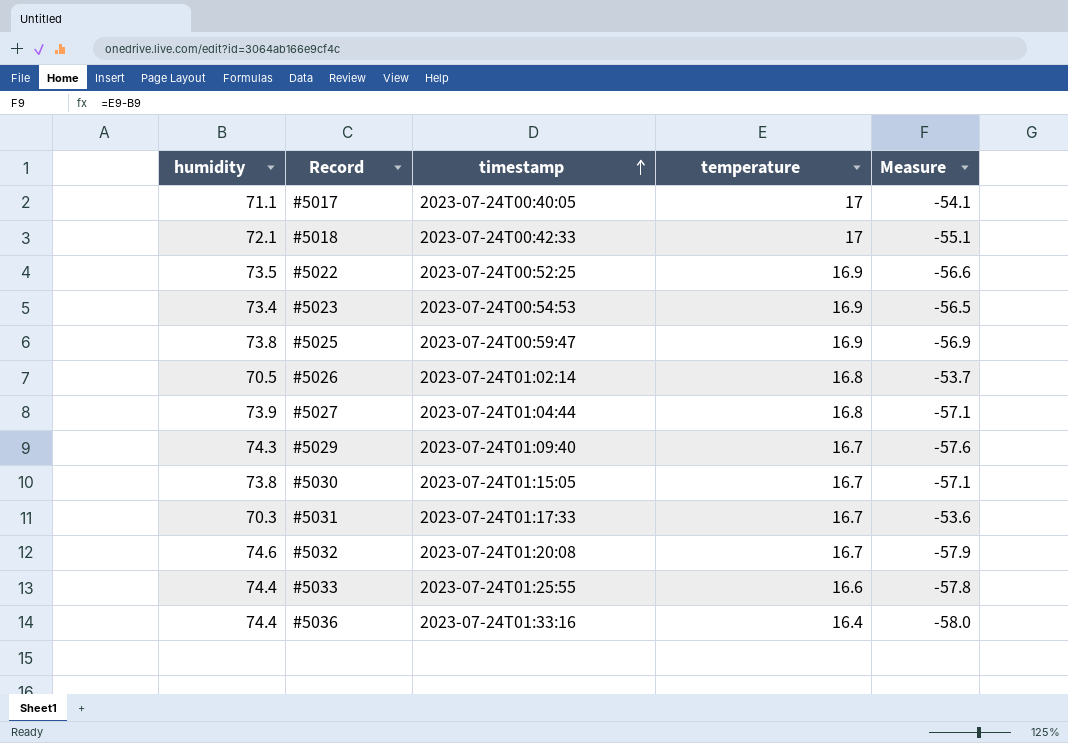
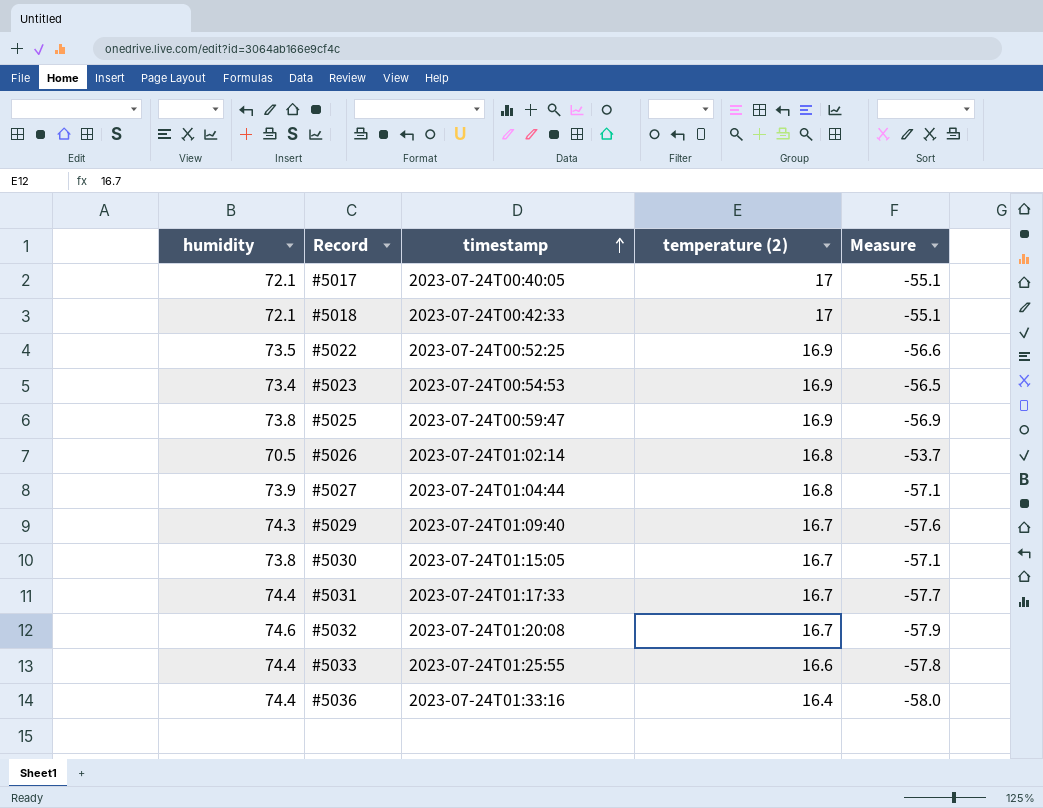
column name: temperature -> temperature (2)
#5017 | humidity: 71.1 -> 72.1
#5017 | Measure: -54.1 -> -55.1
#5031 | humidity: 70.3 -> 74.4
#5031 | Measure: -53.6 -> -57.7

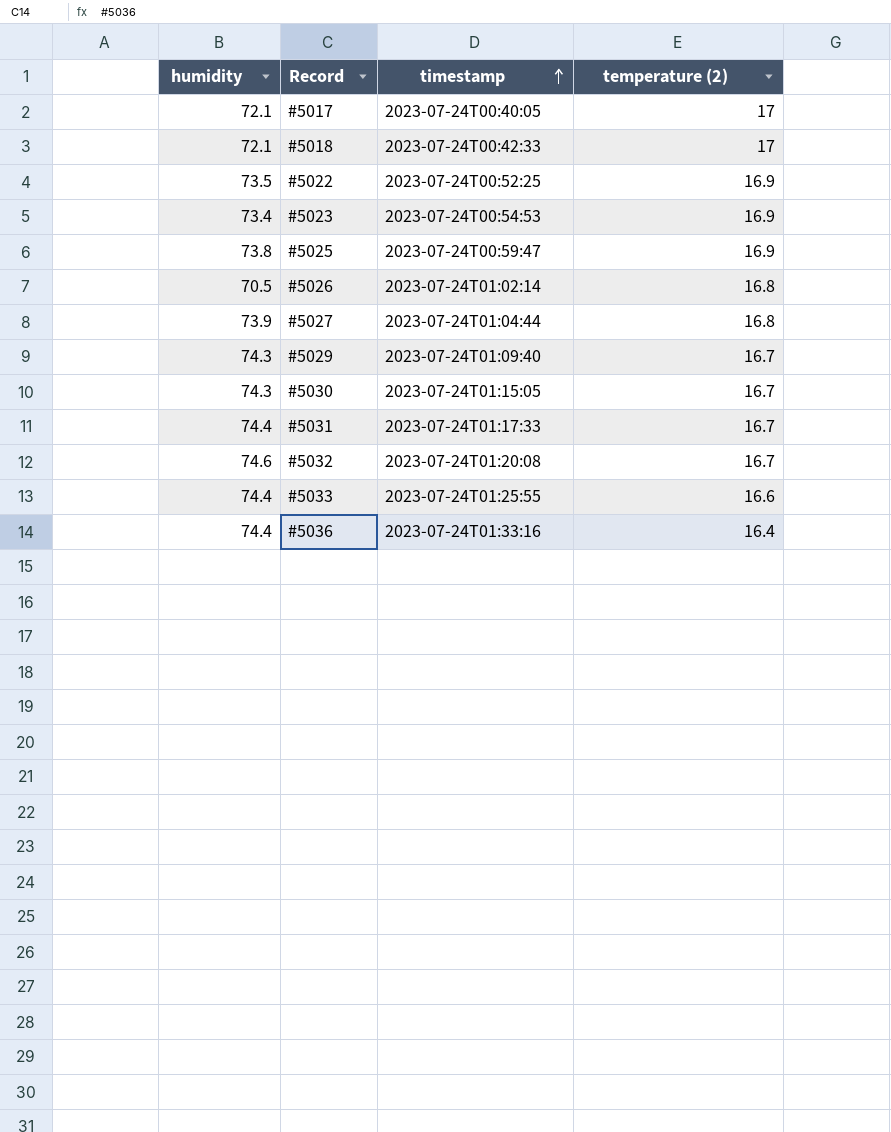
column Measure | formula: [temperature (2)] - [humidity] -> none
#5030 | humidity: 73.8 -> 74.3

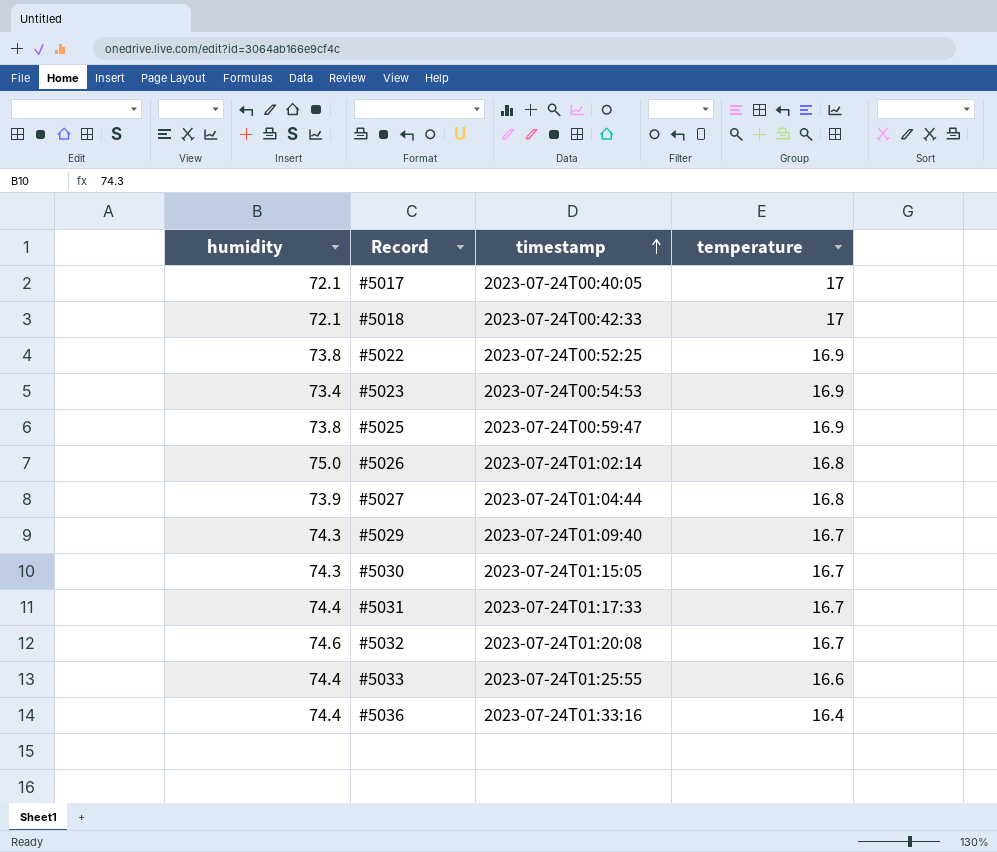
column name: temperature (2) -> temperature
#5022 | humidity: 73.5 -> 73.8
#5026 | humidity: 70.5 -> 75.0

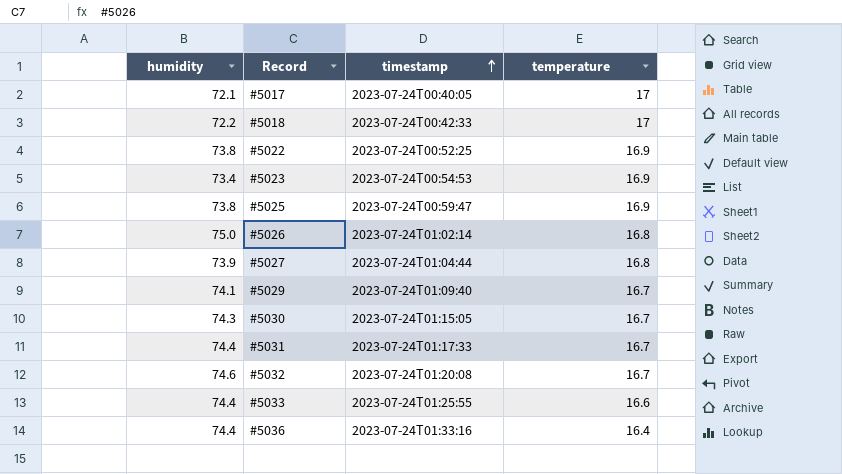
#5018 | humidity: 72.1 -> 72.2
#5029 | humidity: 74.3 -> 74.1

